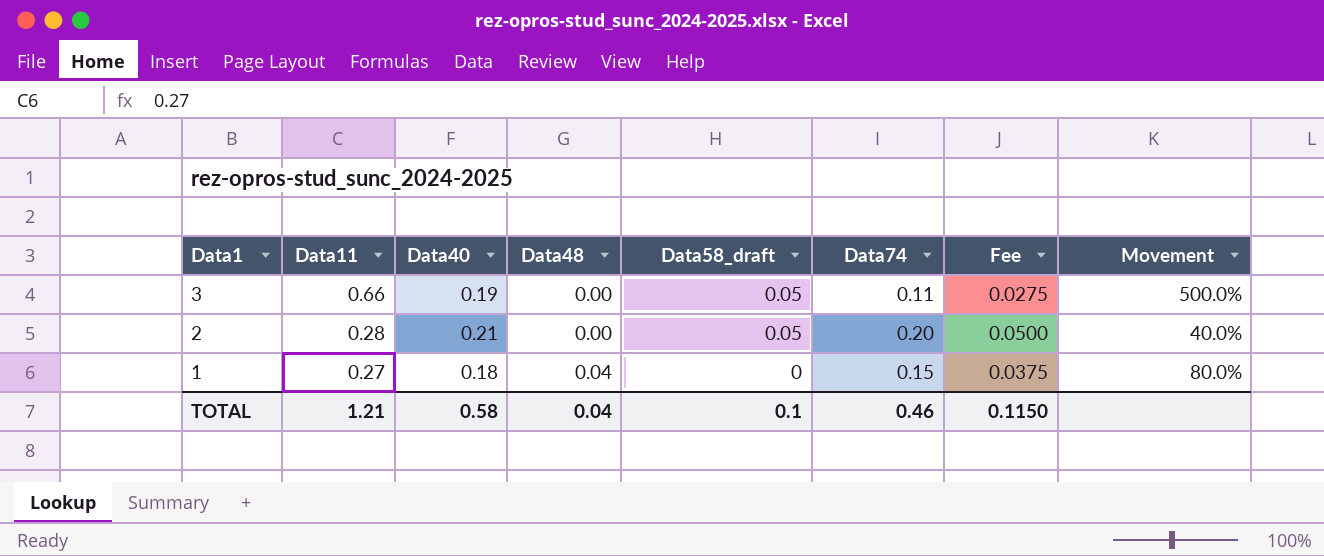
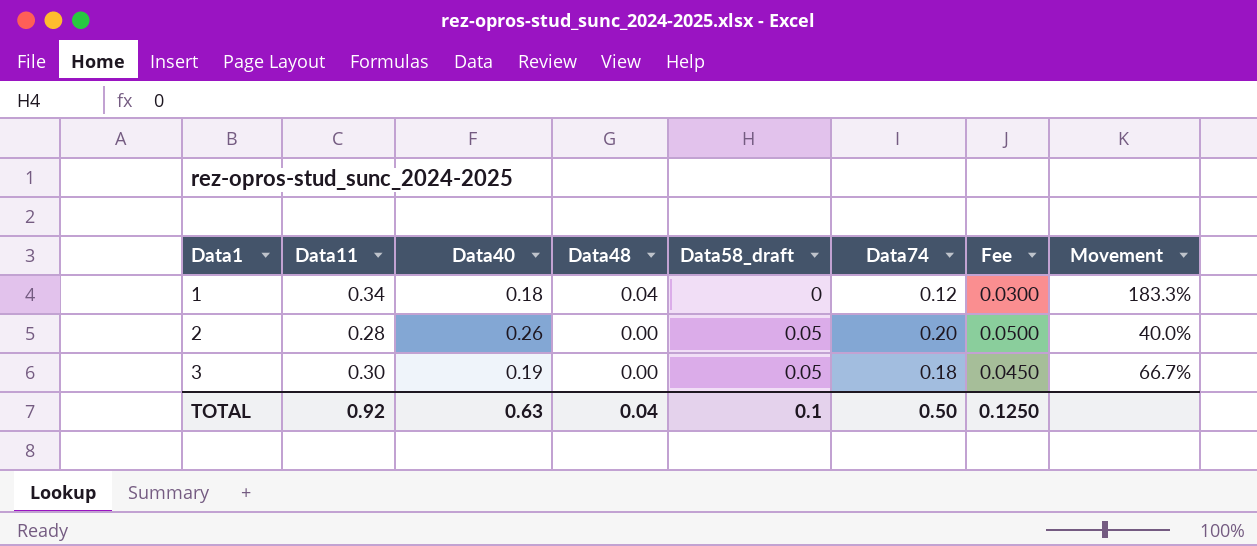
row order: Data1 descending -> Data1 ascending
1 | Data11: 0.27 -> 0.34
1 | Data74: 0.15 -> 0.12
1 | Fee: 0.0375 -> 0.0300
1 | Movement: 80.0% -> 183.3%
2 | Data40: 0.21 -> 0.26
3 | Data11: 0.66 -> 0.30
3 | Data74: 0.11 -> 0.18
3 | Fee: 0.0275 -> 0.0450
3 | Movement: 500.0% -> 66.7%
TOTAL | Data11: 1.21 -> 0.92
TOTAL | Data40: 0.58 -> 0.63
TOTAL | Data74: 0.46 -> 0.50
TOTAL | Fee: 0.1150 -> 0.1250

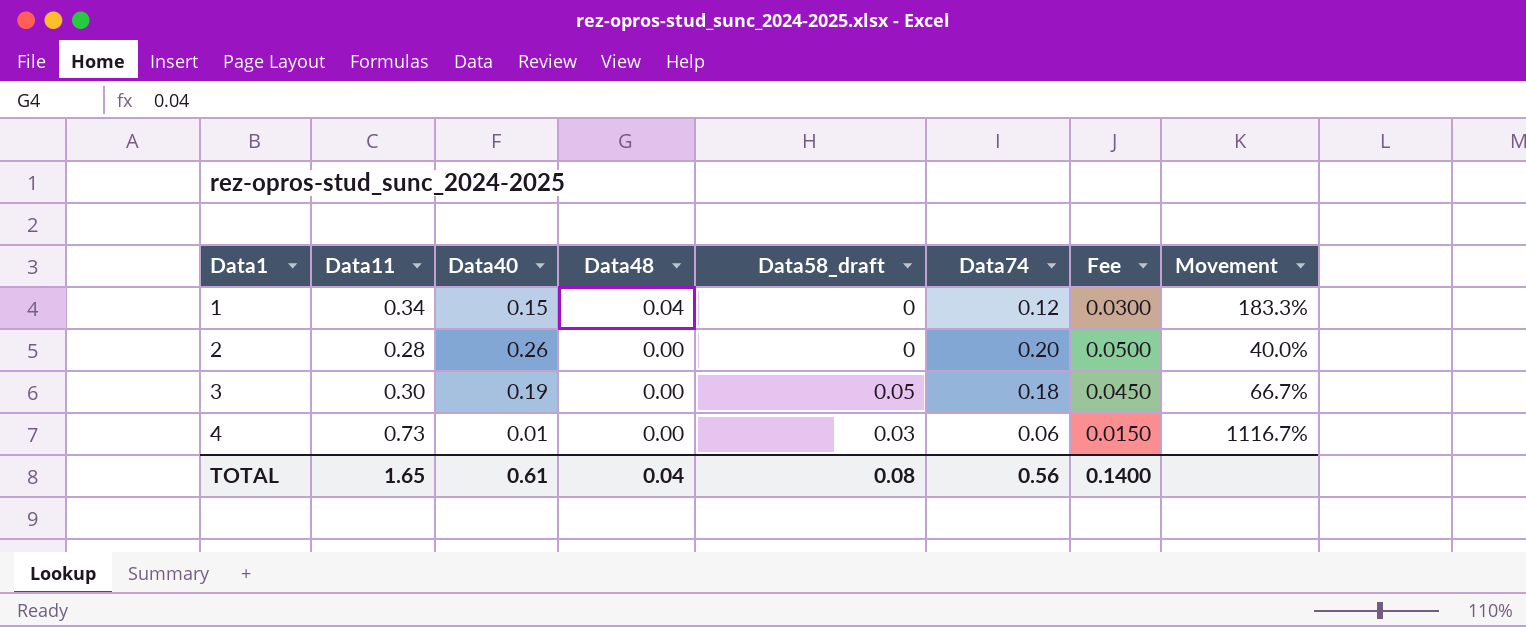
1 | Data40: 0.18 -> 0.15
2 | Data58_draft: 0.05 -> 0
row 4: none -> 0.73 | 0.01 | 0.00 | 0.03 | 0.06 | 0.0150 | 1116.7%
TOTAL | Data11: 0.92 -> 1.65
TOTAL | Data40: 0.63 -> 0.61
TOTAL | Data58_draft: 0.1 -> 0.08
TOTAL | Data74: 0.50 -> 0.56
TOTAL | Fee: 0.1250 -> 0.1400

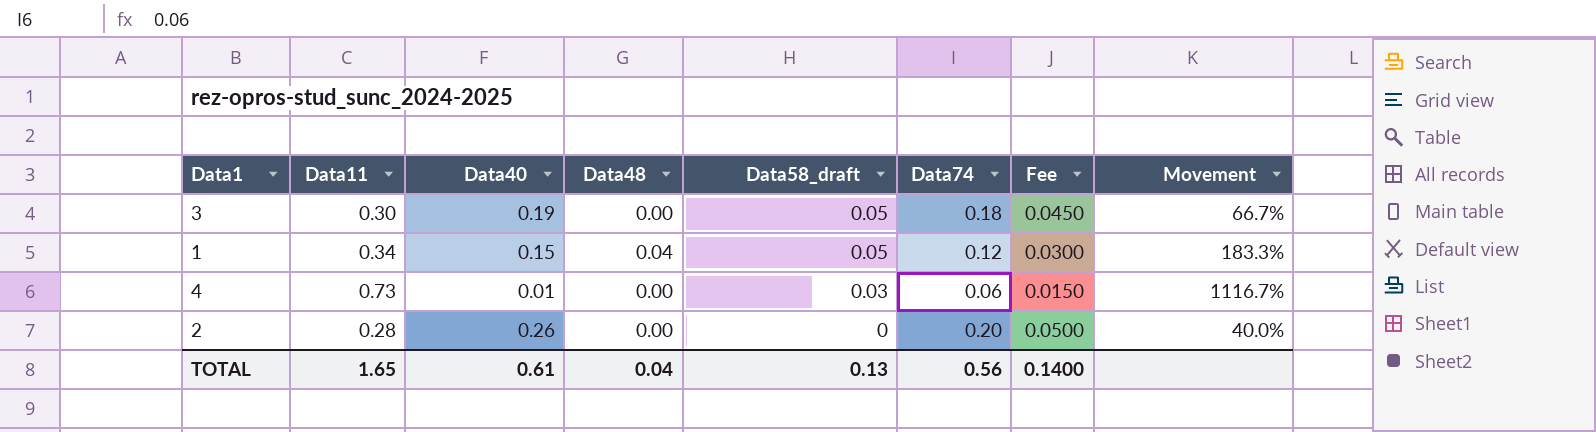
row order: Data1 ascending -> Data58_draft descending
1 | Data58_draft: 0 -> 0.05
TOTAL | Data58_draft: 0.08 -> 0.13

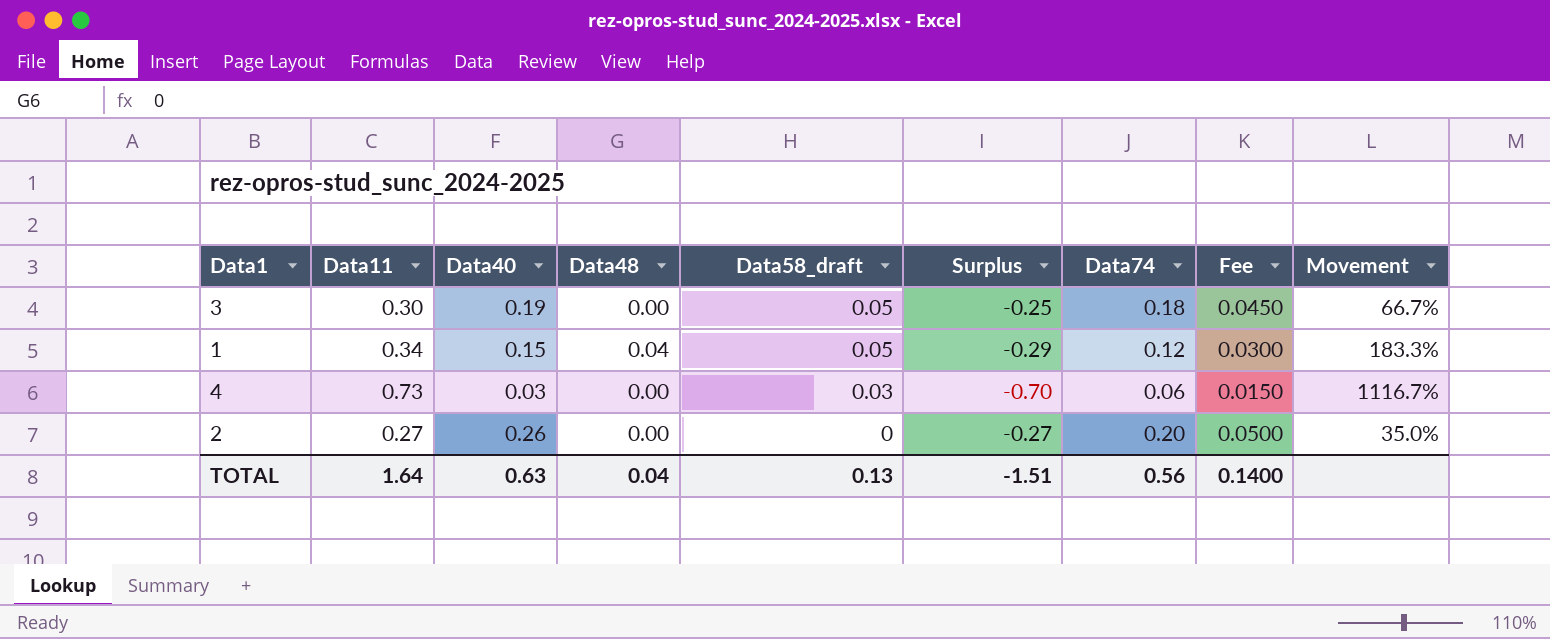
column Surplus | formula: none -> [Data58_draft] - [Data11]
4 | Data40: 0.01 -> 0.03
2 | Data11: 0.28 -> 0.27
2 | Movement: 40.0% -> 35.0%
TOTAL | Data11: 1.65 -> 1.64
TOTAL | Data40: 0.61 -> 0.63

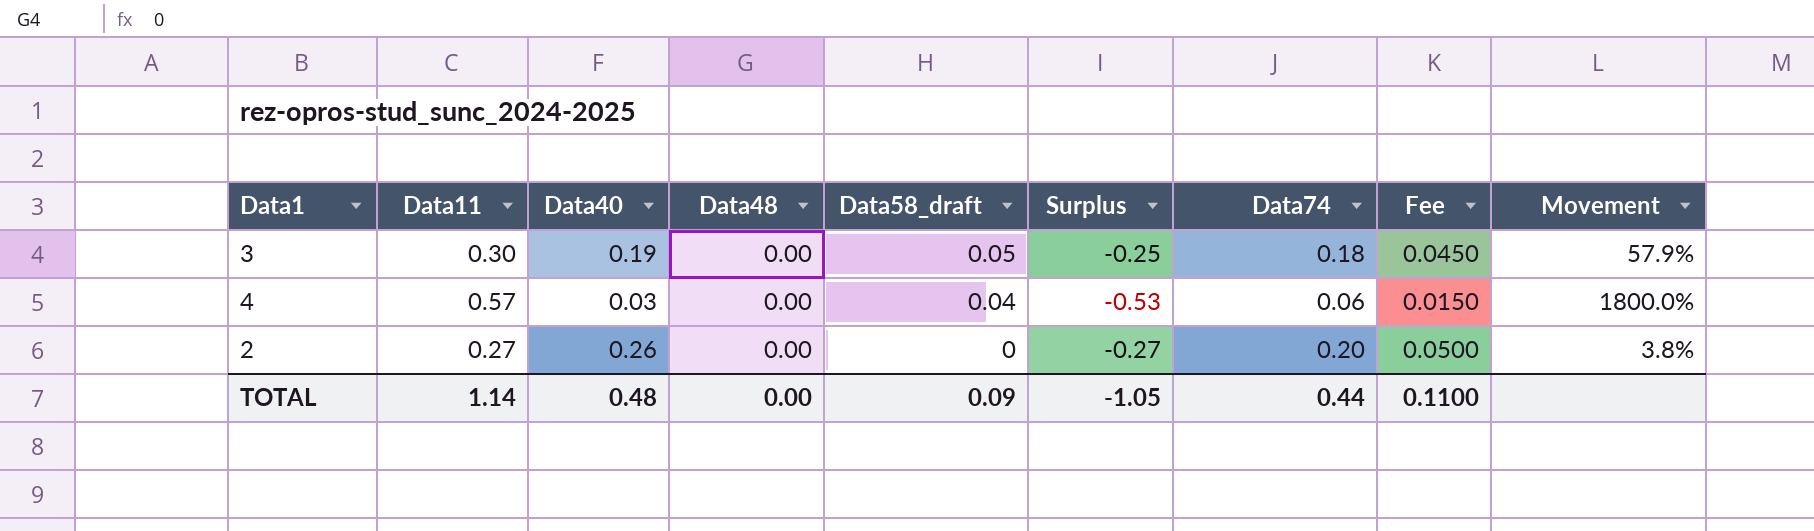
column Movement | formula: ([Data11] - [Data74]) / [Data74] -> ([Data11] - [Data40]) / [Data40]
row 1: 0.34 | 0.15 | 0.04 | 0.05 | -0.29 | 0.12 | 0.0300 | 183.3% -> none
4 | Data11: 0.73 -> 0.57
4 | Data58_draft: 0.03 -> 0.04
4 | Surplus: -0.70 -> -0.53
TOTAL | Data11: 1.64 -> 1.14
TOTAL | Data40: 0.63 -> 0.48
TOTAL | Data48: 0.04 -> 0.00
TOTAL | Data58_draft: 0.13 -> 0.09
TOTAL | Surplus: -1.51 -> -1.05
TOTAL | Data74: 0.56 -> 0.44
TOTAL | Fee: 0.1400 -> 0.1100

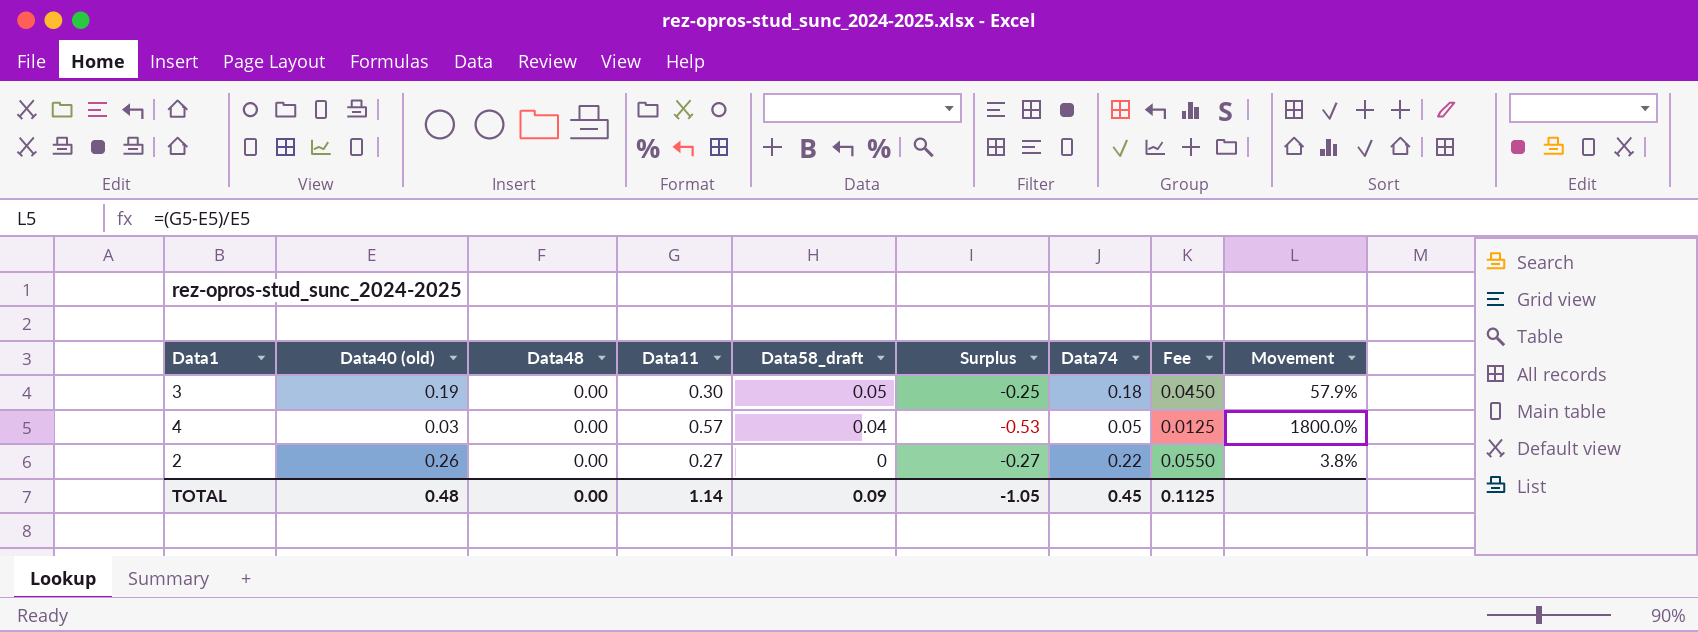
column name: Data40 -> Data40 (old)
column Data11 | position: 2 -> 4
4 | Data74: 0.06 -> 0.05
4 | Fee: 0.0150 -> 0.0125
2 | Data74: 0.20 -> 0.22
2 | Fee: 0.0500 -> 0.0550
TOTAL | Data74: 0.44 -> 0.45
TOTAL | Fee: 0.1100 -> 0.1125

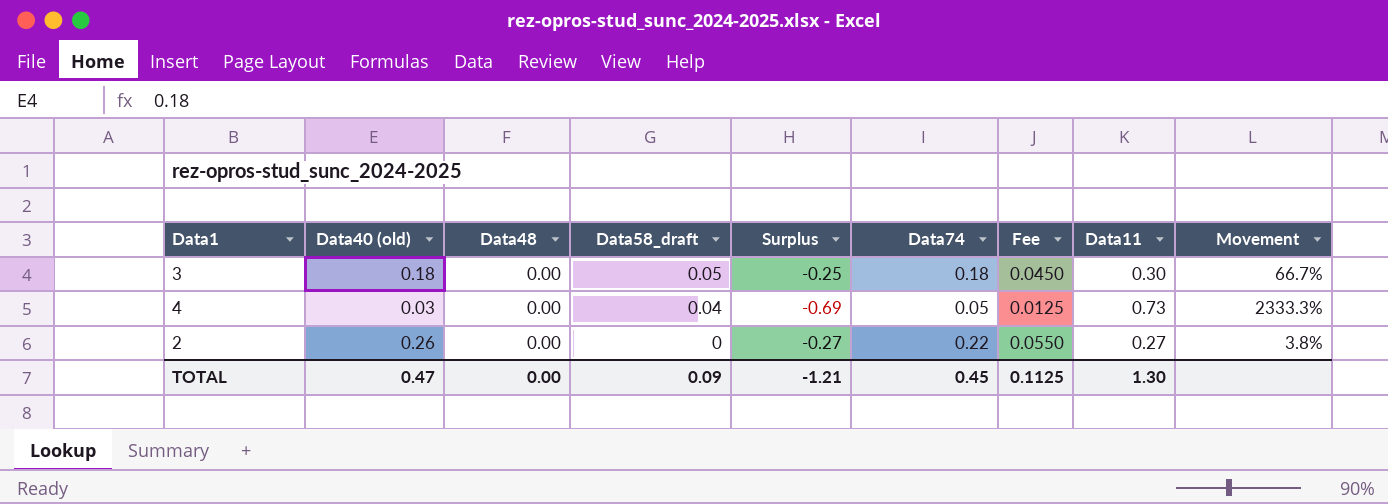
column Data11 | position: 4 -> 8
3 | Data40 (old): 0.19 -> 0.18
3 | Movement: 57.9% -> 66.7%
4 | Surplus: -0.53 -> -0.69
4 | Data11: 0.57 -> 0.73
4 | Movement: 1800.0% -> 2333.3%
TOTAL | Data40 (old): 0.48 -> 0.47
TOTAL | Surplus: -1.05 -> -1.21
TOTAL | Data11: 1.14 -> 1.30

